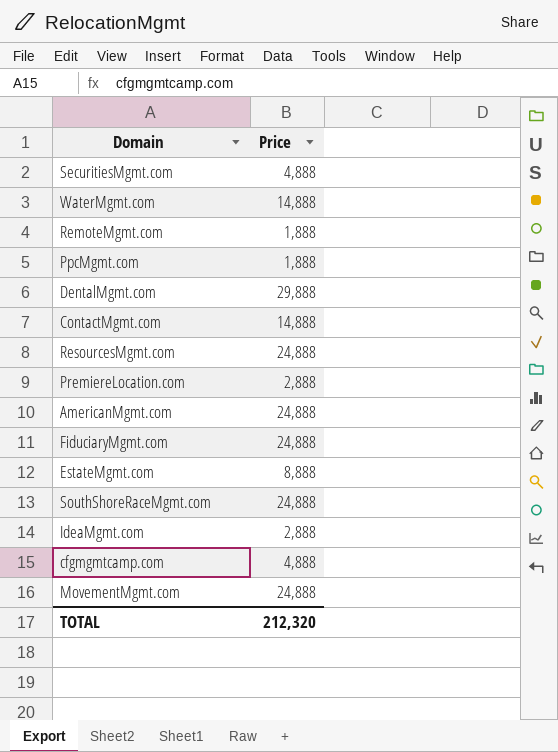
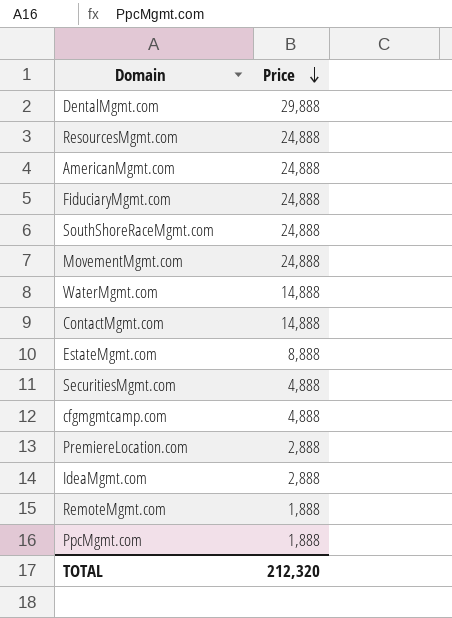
row order: none -> Price descending

